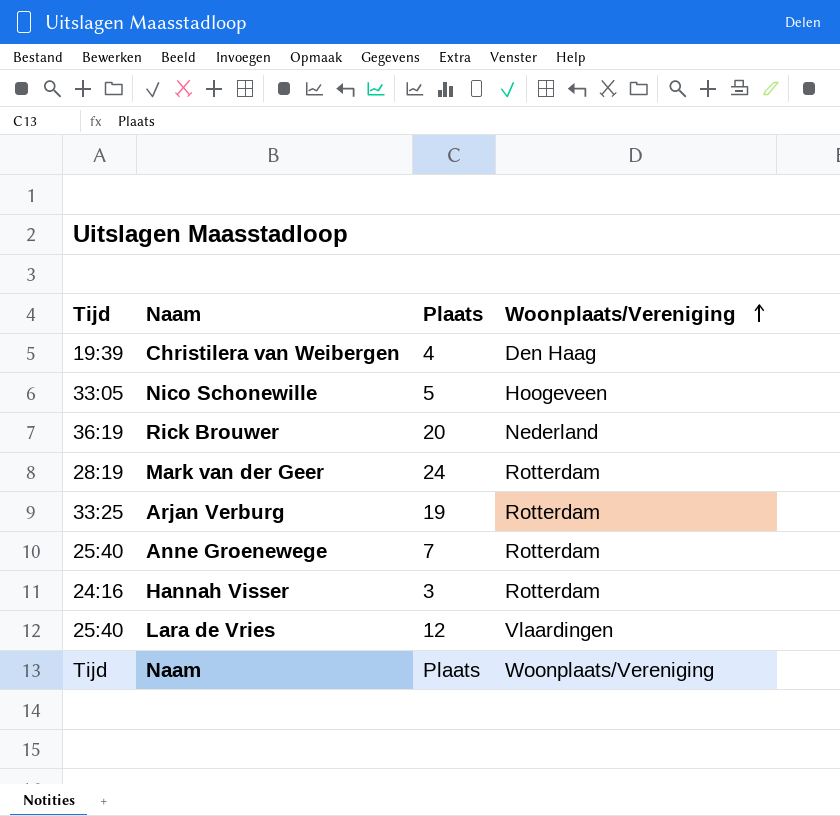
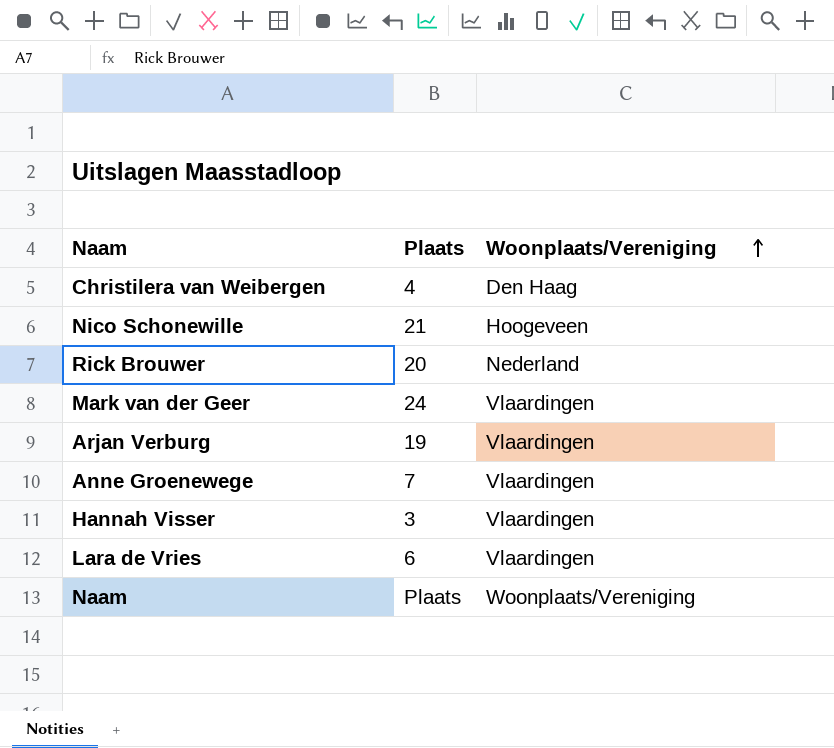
column Tijd | position: 1 -> none
Nico Schonewille | Plaats: 5 -> 21
Mark van der Geer | Woonplaats/Vereniging: Rotterdam -> Vlaardingen
Arjan Verburg | Woonplaats/Vereniging: Rotterdam -> Vlaardingen
Anne Groenewege | Woonplaats/Vereniging: Rotterdam -> Vlaardingen
Hannah Visser | Woonplaats/Vereniging: Rotterdam -> Vlaardingen
Lara de Vries | Plaats: 12 -> 6

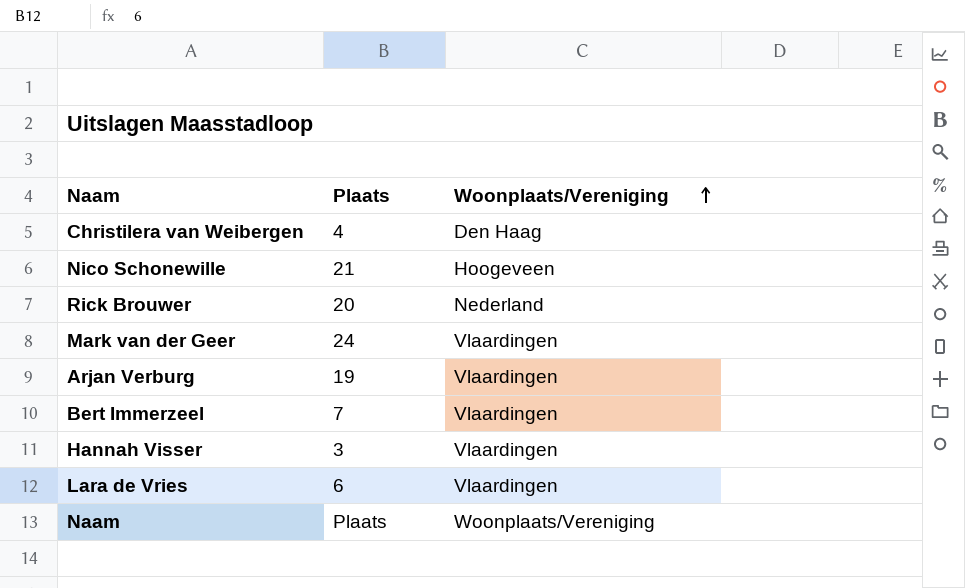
row Anne Groenewege: 7 | Vlaardingen -> none
row Bert Immerzeel: none -> 7 | Vlaardingen

